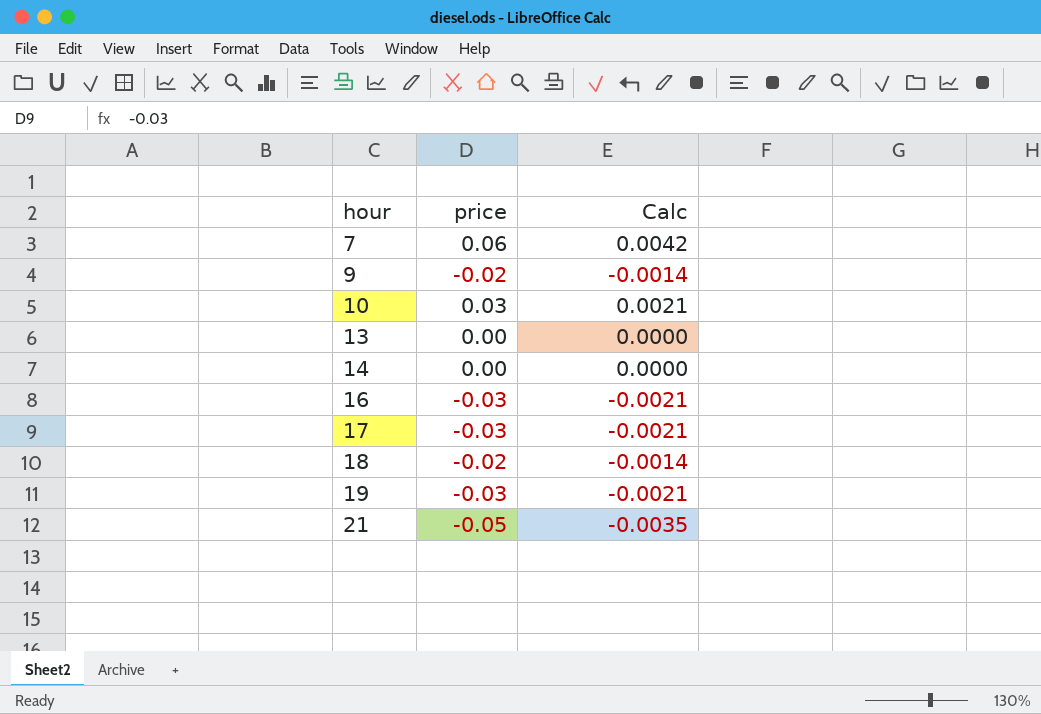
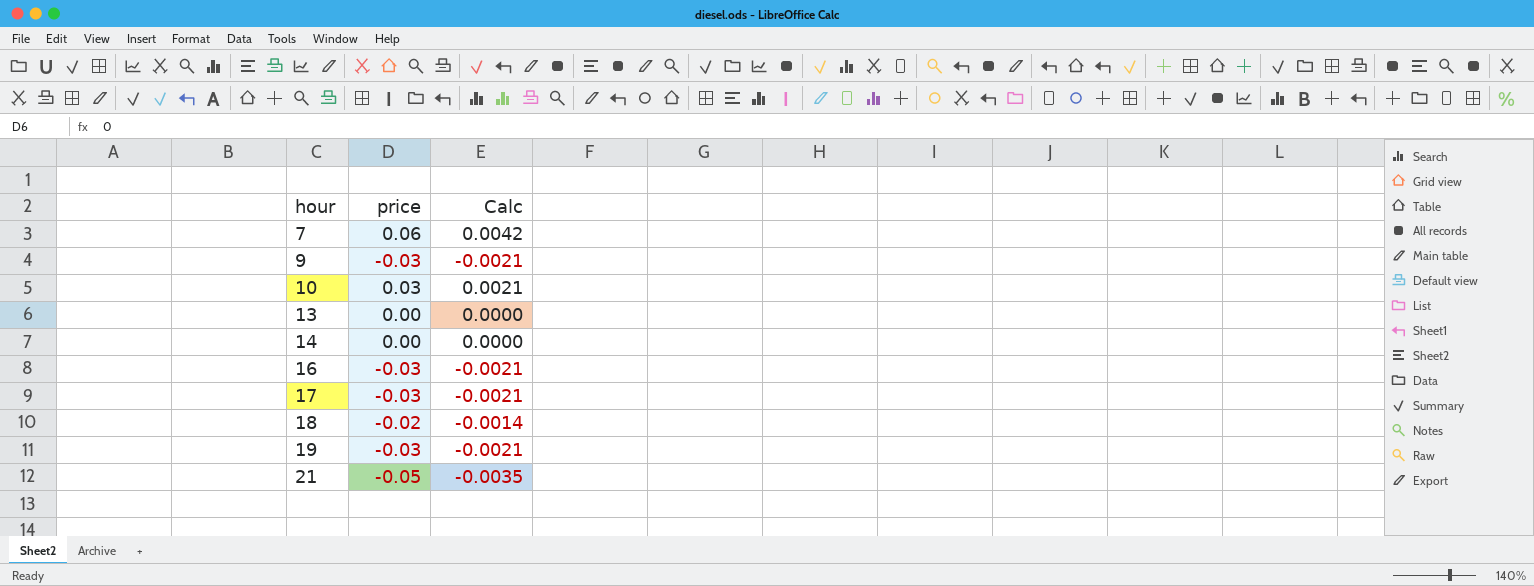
9 | price: -0.02 -> -0.03
9 | Calc: -0.0014 -> -0.0021

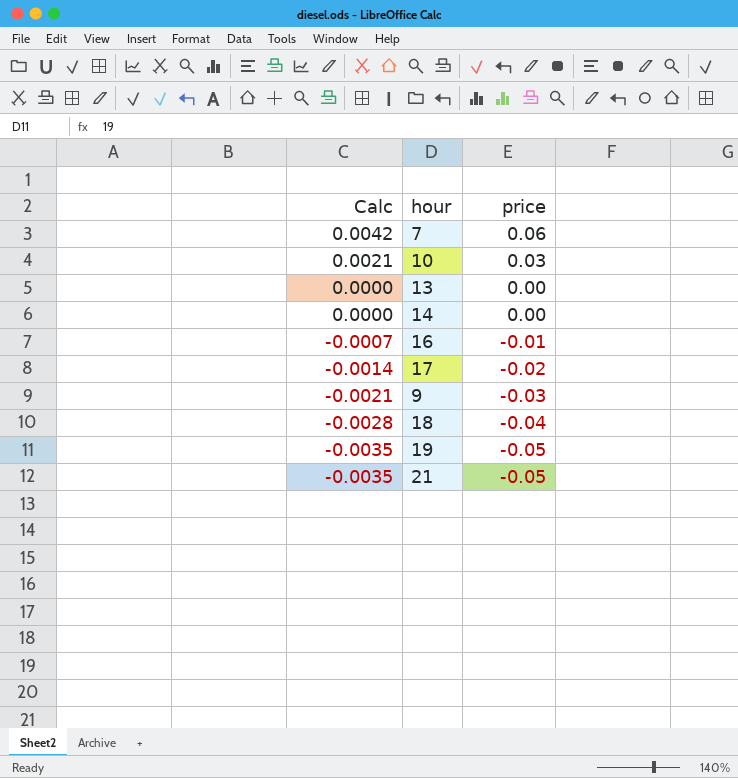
row order: hour ascending -> Calc descending
column Calc | position: 3 -> 1
16 | Calc: -0.0021 -> -0.0007
16 | price: -0.03 -> -0.01
17 | Calc: -0.0021 -> -0.0014
17 | price: -0.03 -> -0.02
18 | Calc: -0.0014 -> -0.0028
18 | price: -0.02 -> -0.04
19 | Calc: -0.0021 -> -0.0035
19 | price: -0.03 -> -0.05

